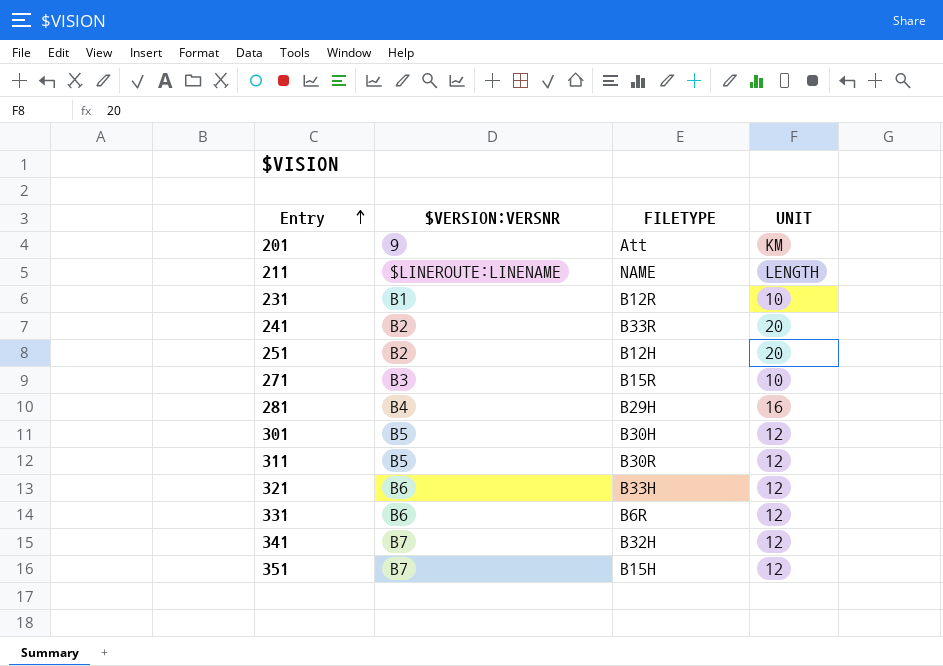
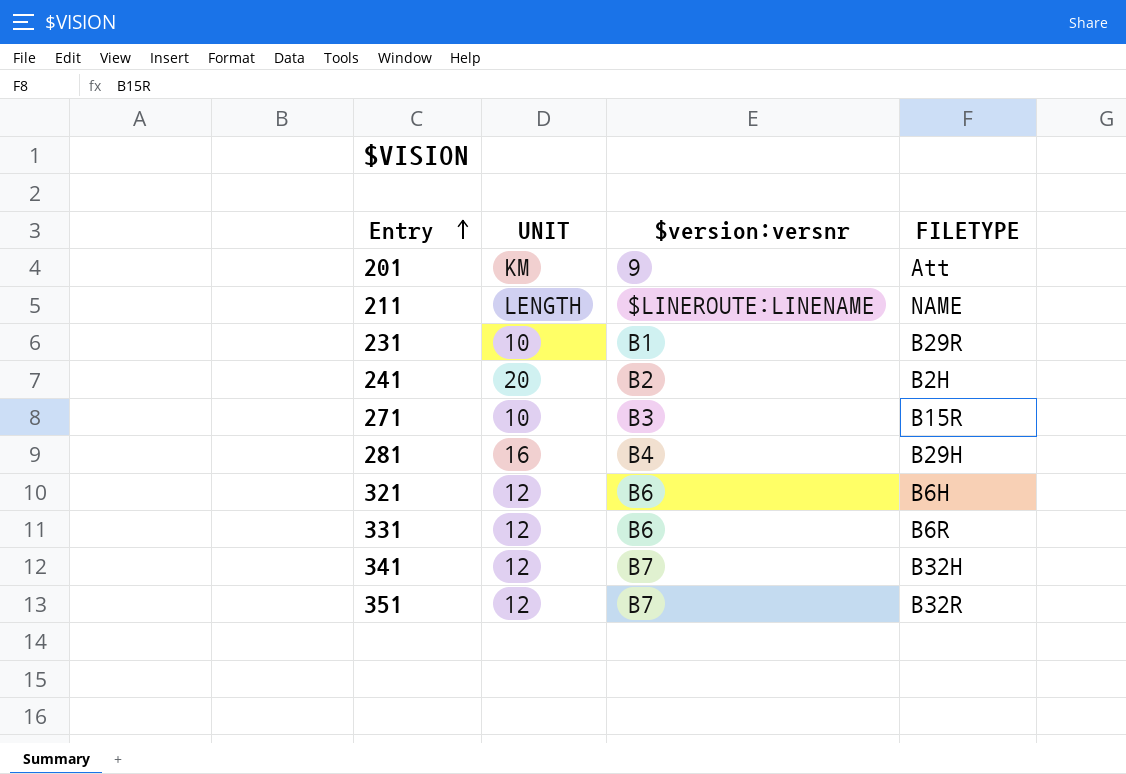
column UNIT | position: 4 -> 2
column name: $VERSION:VERSNR -> $version:versnr
row 251: B2 | B12H | 20 -> none
row 301: B5 | B30H | 12 -> none
row 311: B5 | B30R | 12 -> none
231 | FILETYPE: B12R -> B29R
241 | FILETYPE: B33R -> B2H
321 | FILETYPE: B33H -> B6H
351 | FILETYPE: B15H -> B32R

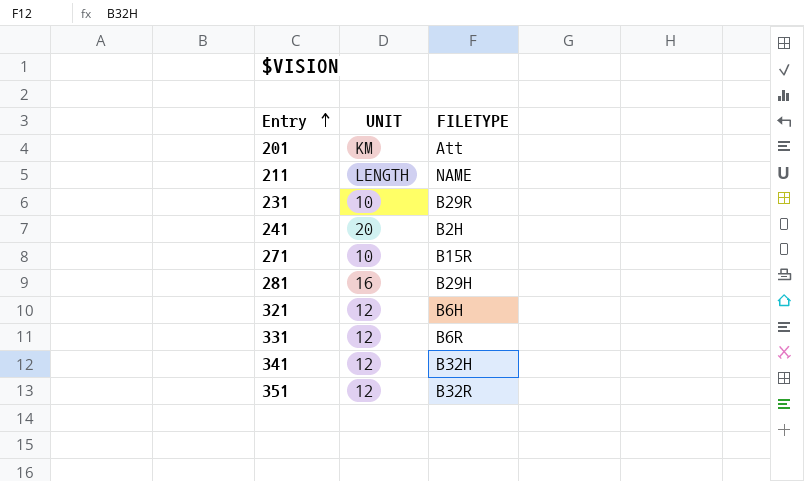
column $version:versnr | position: 3 -> none

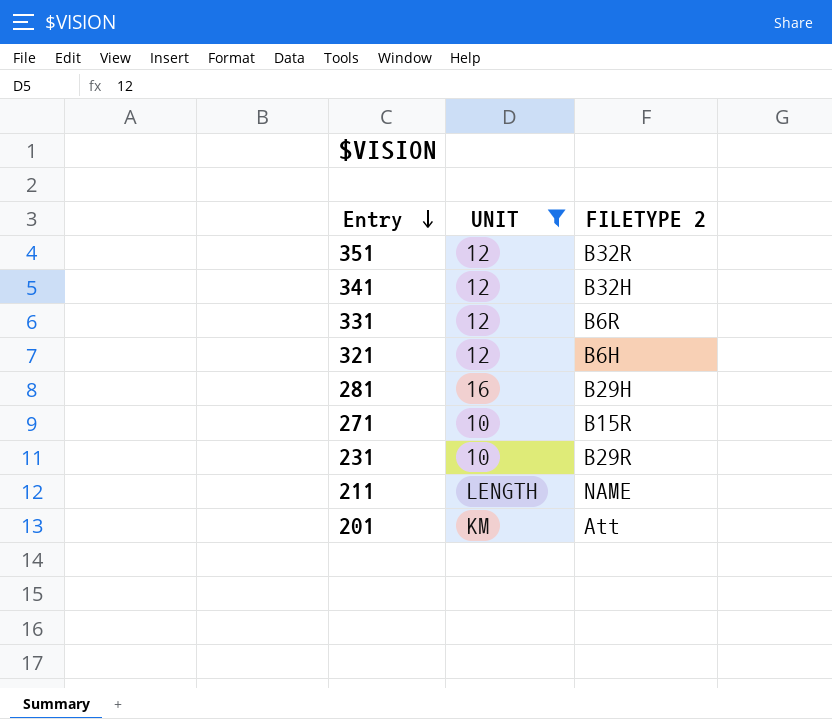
filter: none -> UNIT != 20
row order: Entry ascending -> Entry descending
column name: FILETYPE -> FILETYPE 2

